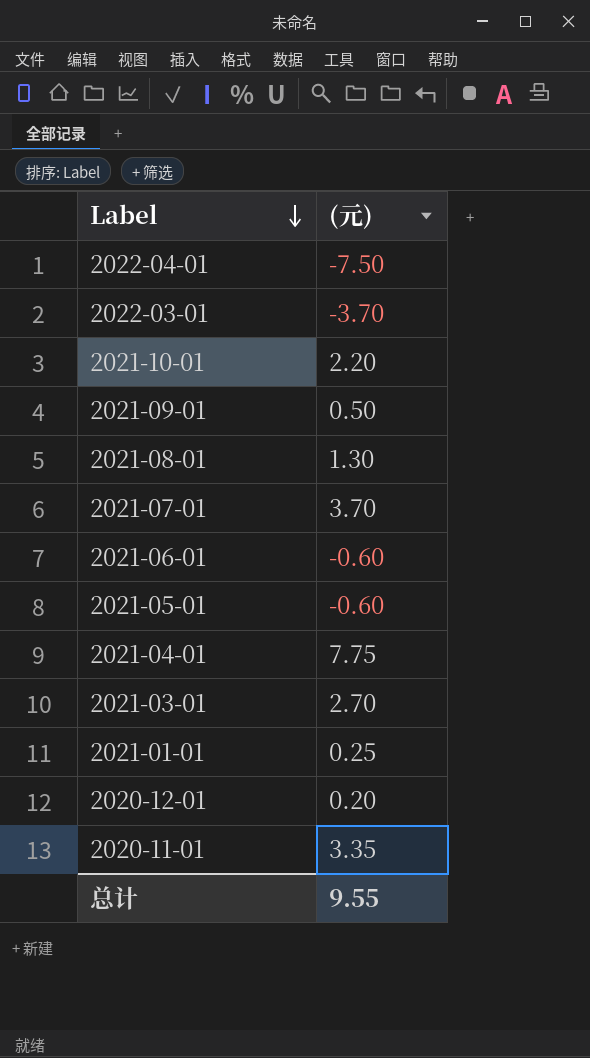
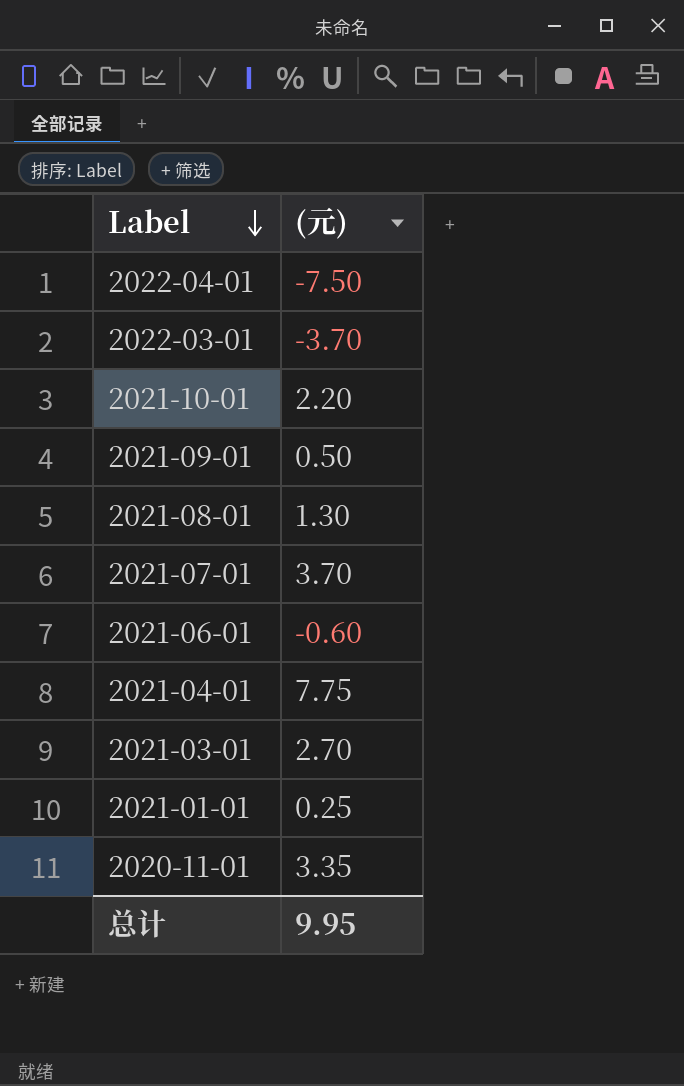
row 2021-05-01: -0.60 -> none
row 2020-12-01: 0.20 -> none
总计 | (元): 9.55 -> 9.95

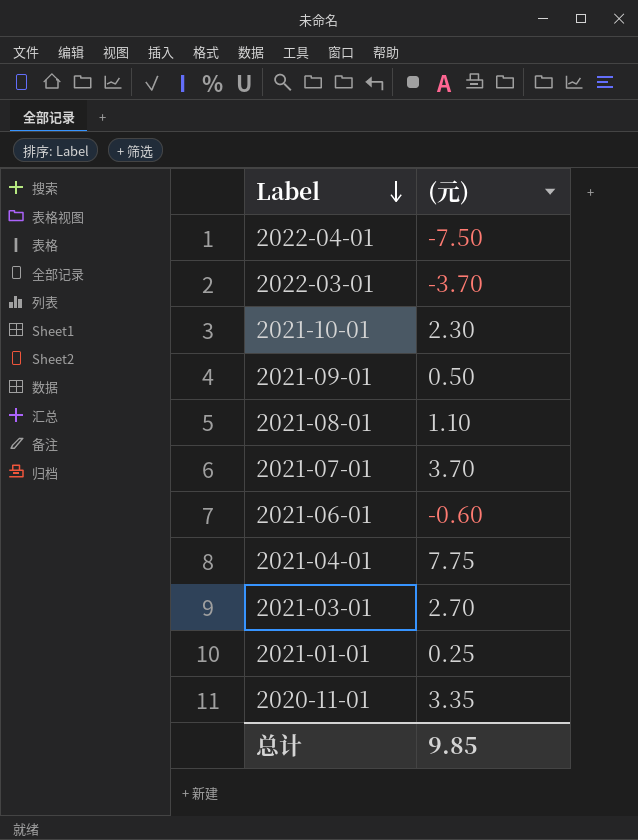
2021-10-01 | (元): 2.20 -> 2.30
2021-08-01 | (元): 1.30 -> 1.10
总计 | (元): 9.95 -> 9.85

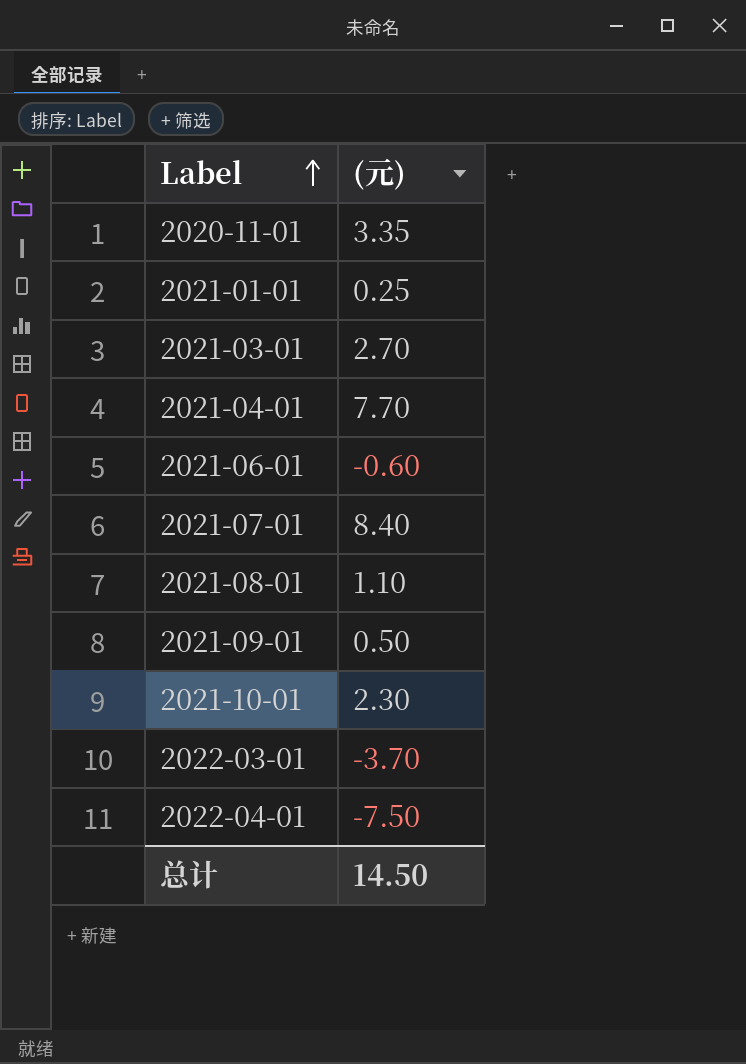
row order: Label descending -> Label ascending
2021-04-01 | (元): 7.75 -> 7.70
2021-07-01 | (元): 3.70 -> 8.40
总计 | (元): 9.85 -> 14.50

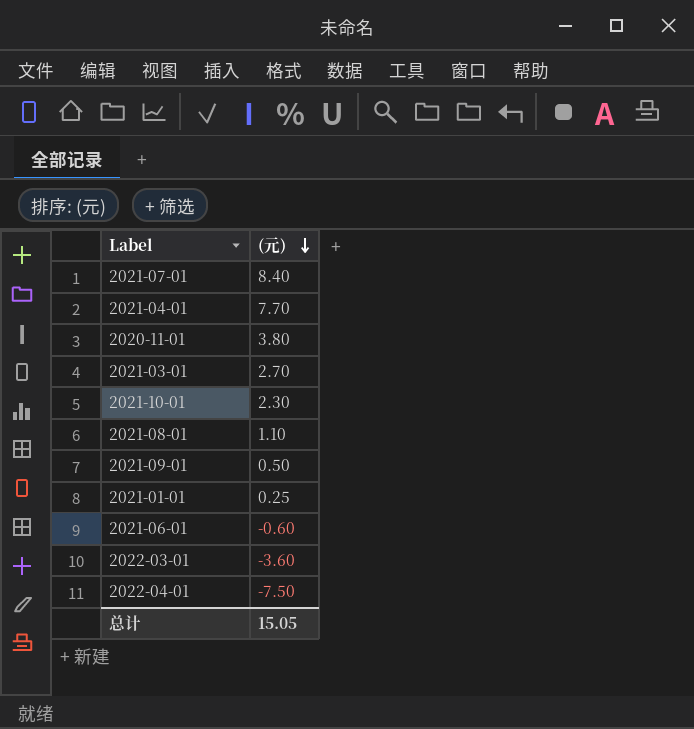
row order: Label ascending -> (元) descending
2020-11-01 | (元): 3.35 -> 3.80
2022-03-01 | (元): -3.70 -> -3.60
总计 | (元): 14.50 -> 15.05

